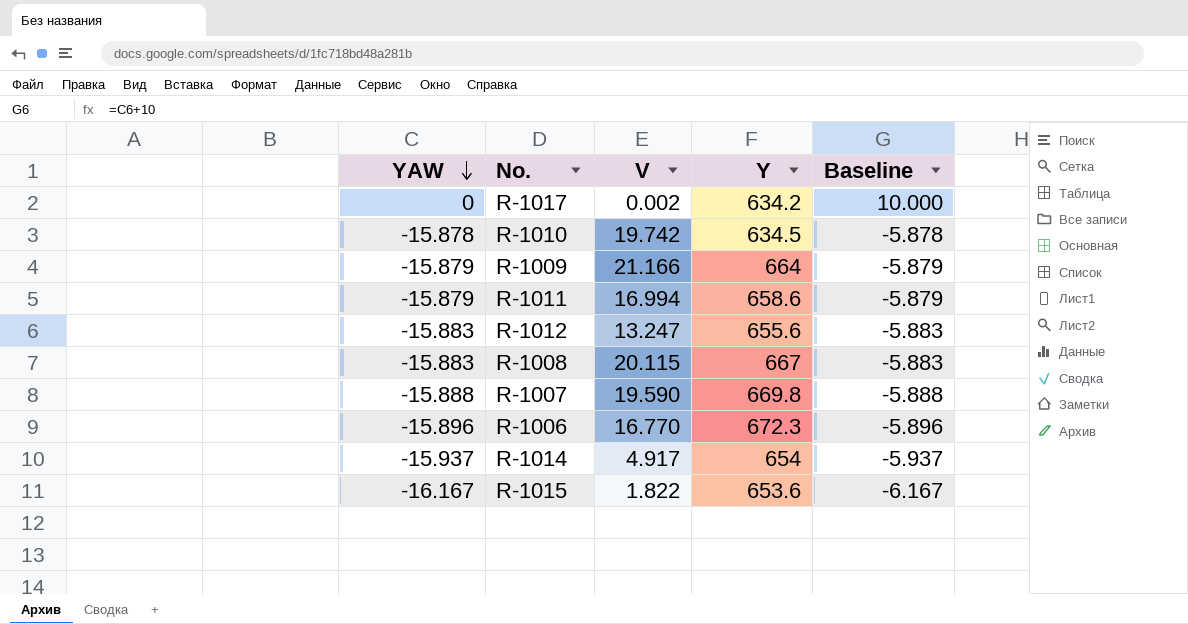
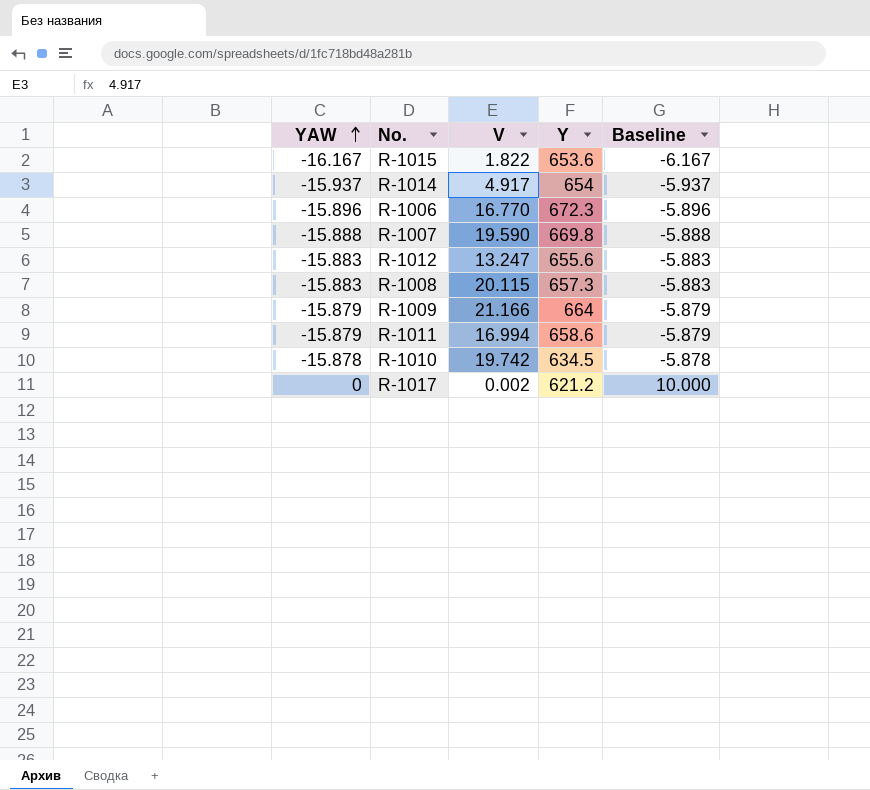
row order: YAW descending -> YAW ascending
R-1008 | Y: 667 -> 657.3
R-1017 | Y: 634.2 -> 621.2

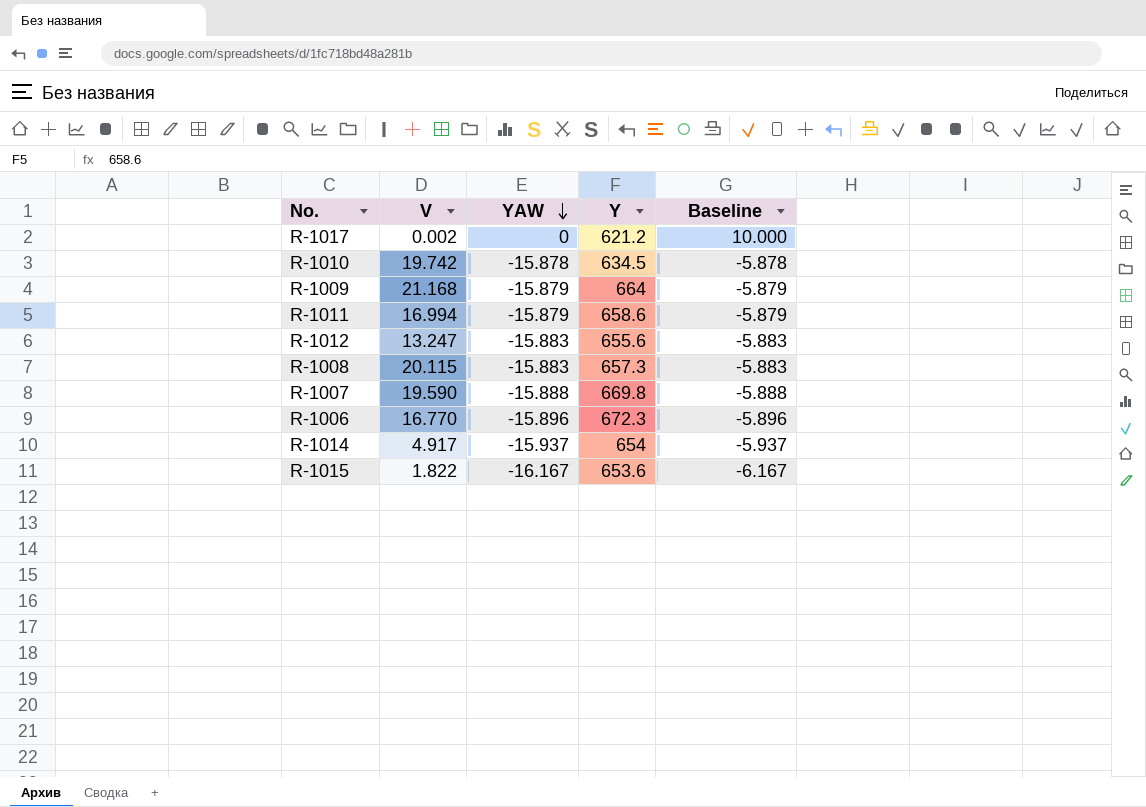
row order: YAW ascending -> YAW descending
column YAW | position: 1 -> 3
R-1009 | V: 21.166 -> 21.168

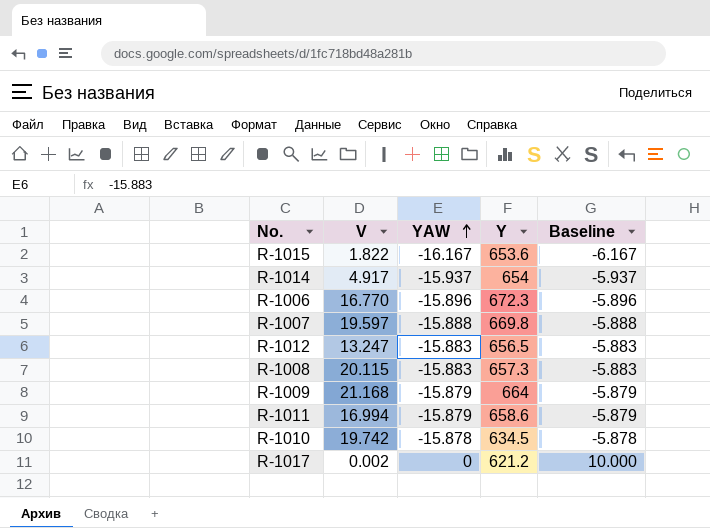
row order: YAW descending -> YAW ascending
R-1007 | V: 19.590 -> 19.597
R-1012 | Y: 655.6 -> 656.5

